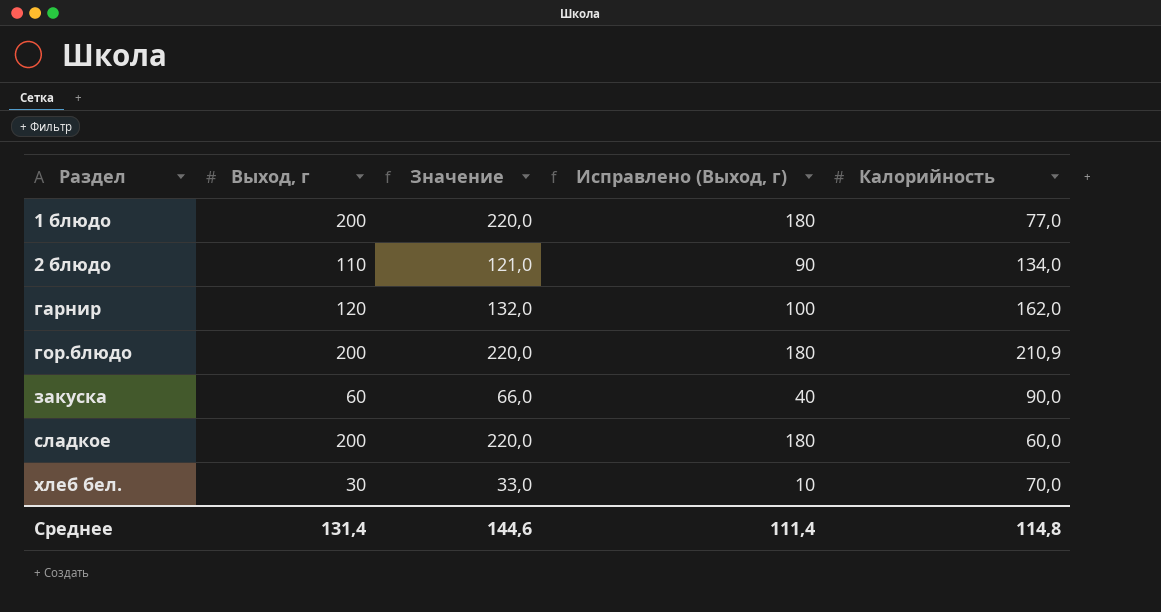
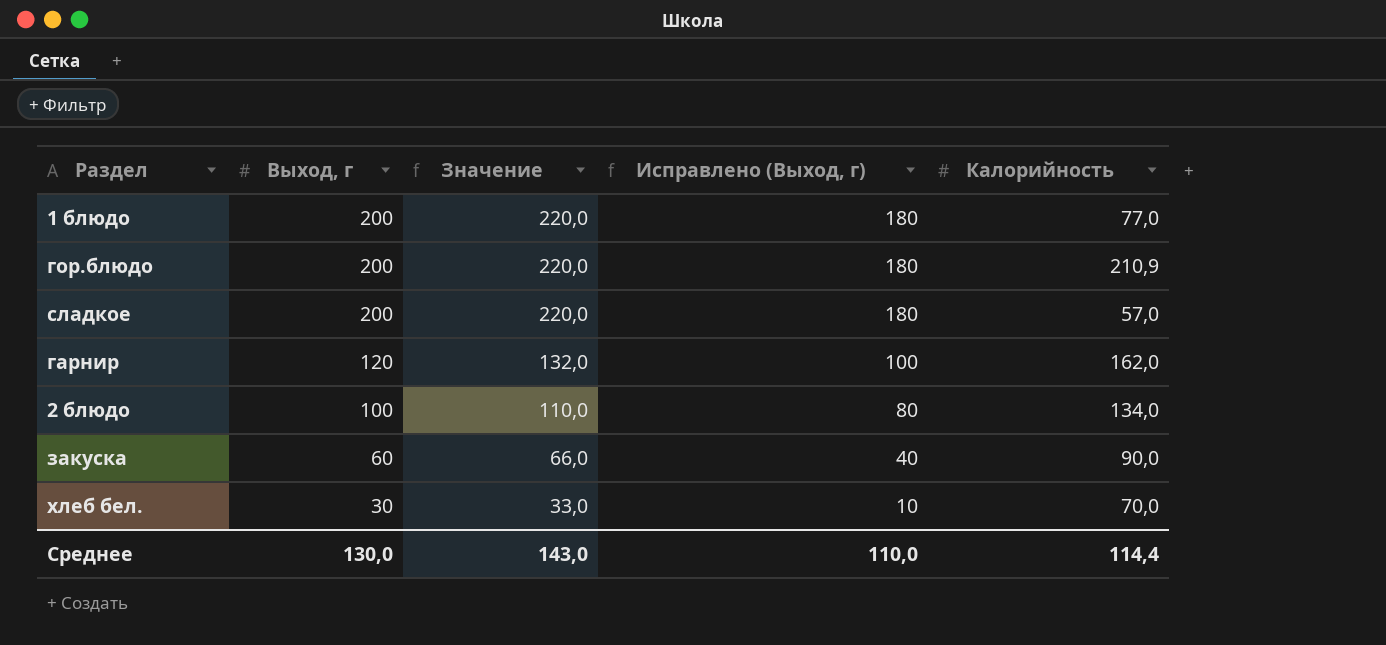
row order: Раздел ascending -> Выход, г descending
сладкое | Калорийность: 60,0 -> 57,0
2 блюдо | Выход, г: 110 -> 100
2 блюдо | Значение: 121,0 -> 110,0
2 блюдо | Исправлено (Выход, г): 90 -> 80
Среднее | Выход, г: 131,4 -> 130,0
Среднее | Значение: 144,6 -> 143,0
Среднее | Исправлено (Выход, г): 111,4 -> 110,0
Среднее | Калорийность: 114,8 -> 114,4

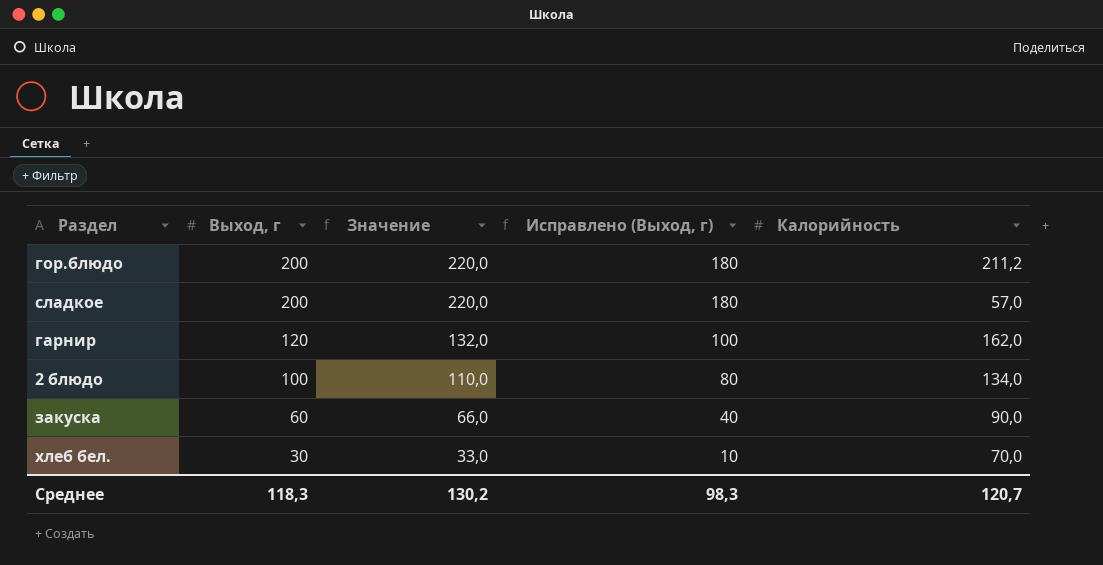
row 1 блюдо: 200 | 220,0 | 180 | 77,0 -> none
гор.блюдо | Калорийность: 210,9 -> 211,2
Среднее | Выход, г: 130,0 -> 118,3
Среднее | Значение: 143,0 -> 130,2
Среднее | Исправлено (Выход, г): 110,0 -> 98,3
Среднее | Калорийность: 114,4 -> 120,7

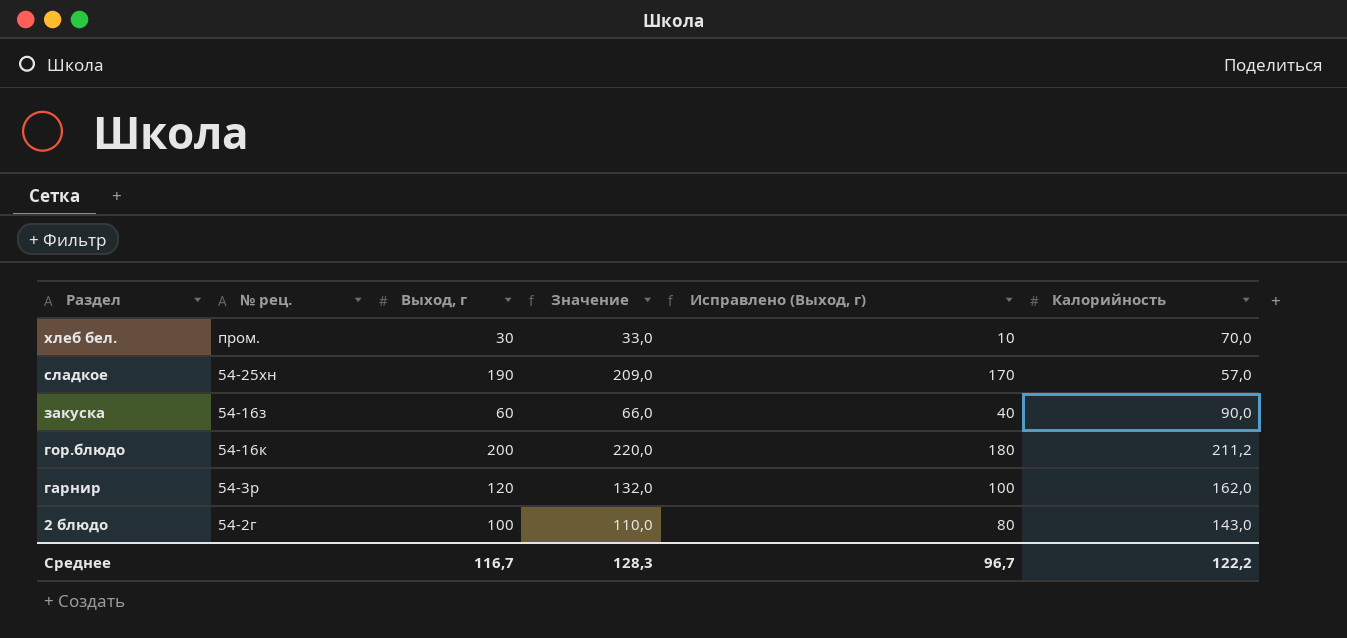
row order: Выход, г descending -> Раздел descending
column № рец. | position: none -> 2
сладкое | Выход, г: 200 -> 190
сладкое | Значение: 220,0 -> 209,0
сладкое | Исправлено (Выход, г): 180 -> 170
2 блюдо | Калорийность: 134,0 -> 143,0
Среднее | Выход, г: 118,3 -> 116,7
Среднее | Значение: 130,2 -> 128,3
Среднее | Исправлено (Выход, г): 98,3 -> 96,7
Среднее | Калорийность: 120,7 -> 122,2

